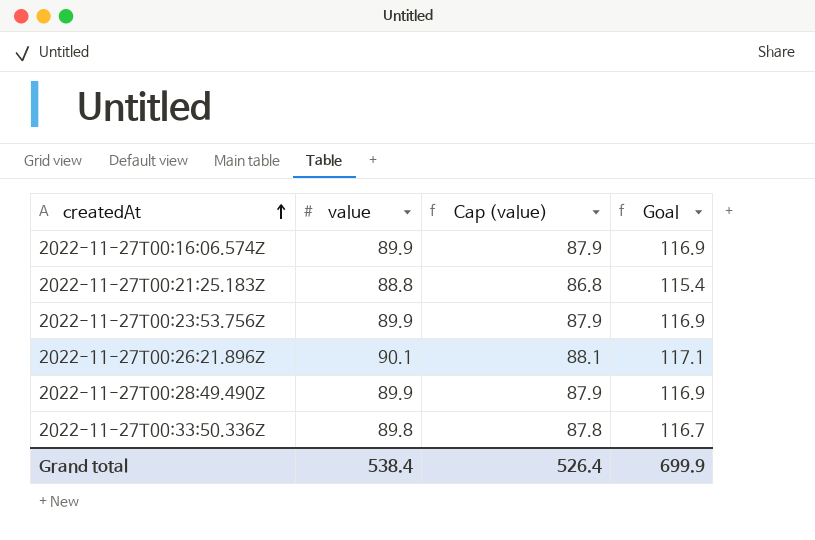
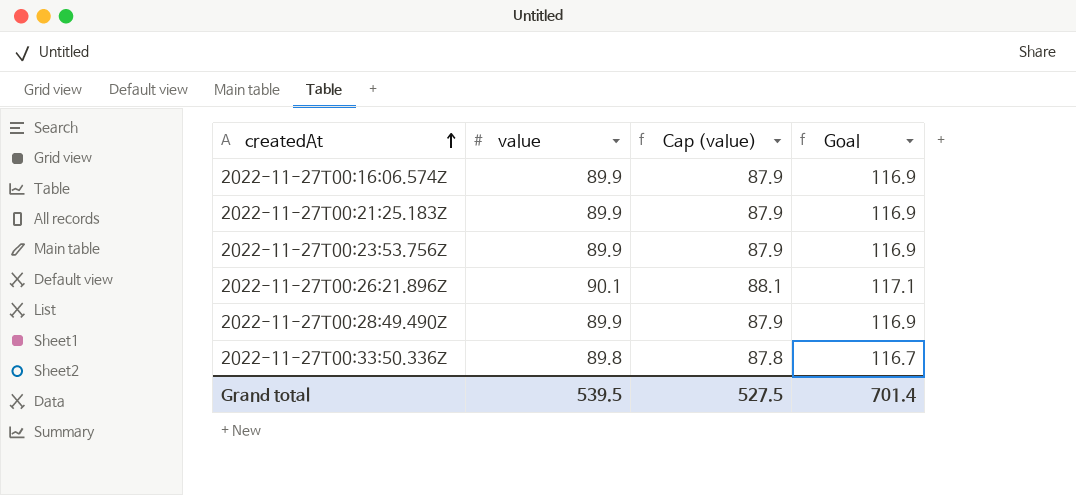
2022-11-27T00:21:25.183Z | value: 88.8 -> 89.9
2022-11-27T00:21:25.183Z | Cap (value): 86.8 -> 87.9
2022-11-27T00:21:25.183Z | Goal: 115.4 -> 116.9
Grand total | value: 538.4 -> 539.5
Grand total | Cap (value): 526.4 -> 527.5
Grand total | Goal: 699.9 -> 701.4

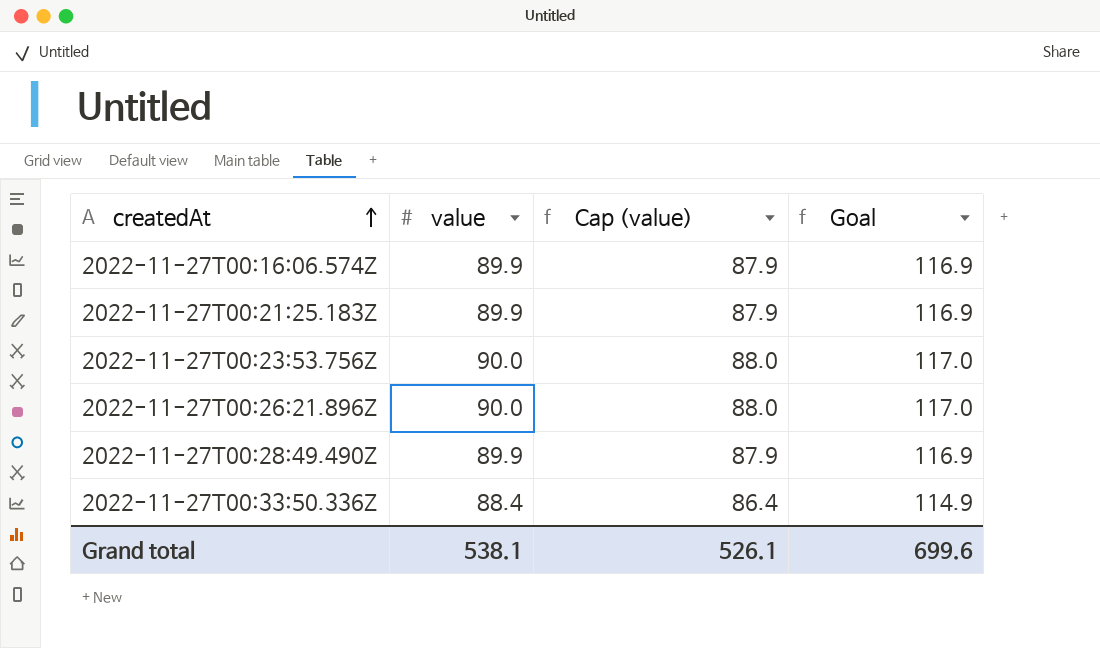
2022-11-27T00:23:53.756Z | value: 89.9 -> 90.0
2022-11-27T00:23:53.756Z | Cap (value): 87.9 -> 88.0
2022-11-27T00:23:53.756Z | Goal: 116.9 -> 117.0
2022-11-27T00:26:21.896Z | value: 90.1 -> 90.0
2022-11-27T00:26:21.896Z | Cap (value): 88.1 -> 88.0
2022-11-27T00:26:21.896Z | Goal: 117.1 -> 117.0
2022-11-27T00:33:50.336Z | value: 89.8 -> 88.4
2022-11-27T00:33:50.336Z | Cap (value): 87.8 -> 86.4
2022-11-27T00:33:50.336Z | Goal: 116.7 -> 114.9
Grand total | value: 539.5 -> 538.1
Grand total | Cap (value): 527.5 -> 526.1
Grand total | Goal: 701.4 -> 699.6

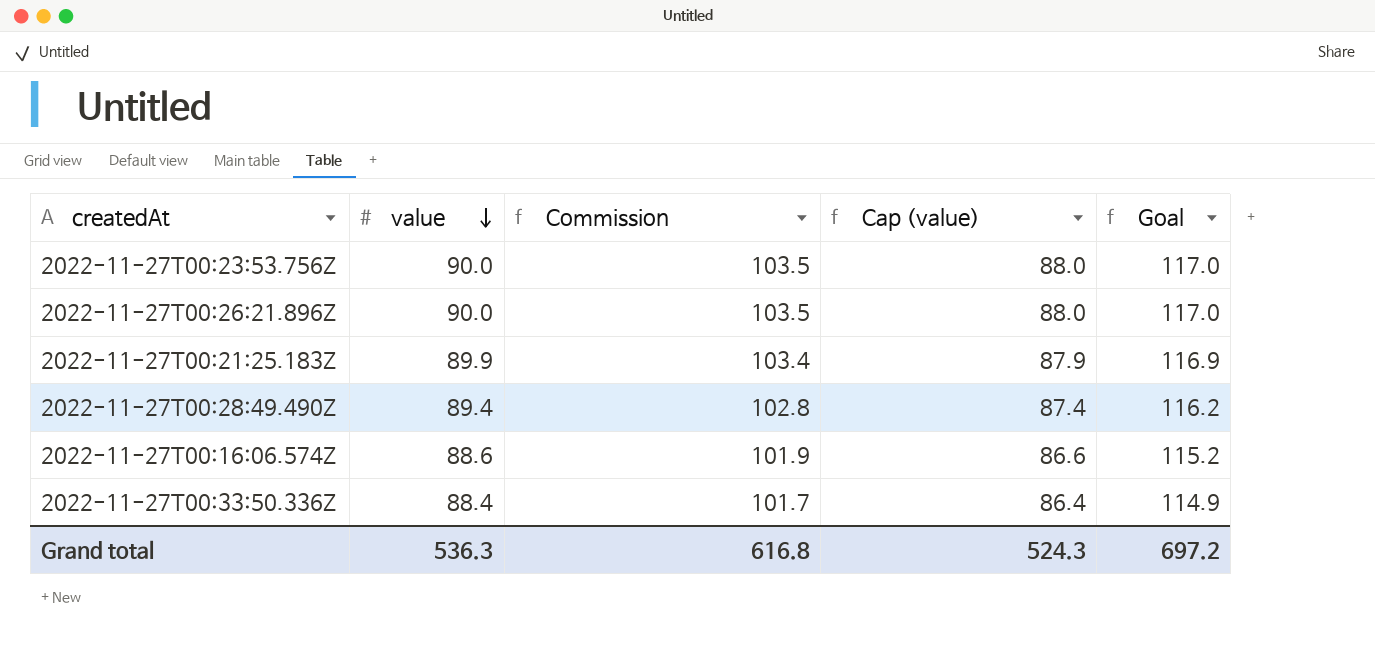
row order: createdAt ascending -> value descending
column Commission | formula: none -> [value] * 1.15
2022-11-27T00:28:49.490Z | value: 89.9 -> 89.4
2022-11-27T00:28:49.490Z | Cap (value): 87.9 -> 87.4
2022-11-27T00:28:49.490Z | Goal: 116.9 -> 116.2
2022-11-27T00:16:06.574Z | value: 89.9 -> 88.6
2022-11-27T00:16:06.574Z | Cap (value): 87.9 -> 86.6
2022-11-27T00:16:06.574Z | Goal: 116.9 -> 115.2
Grand total | value: 538.1 -> 536.3
Grand total | Cap (value): 526.1 -> 524.3
Grand total | Goal: 699.6 -> 697.2

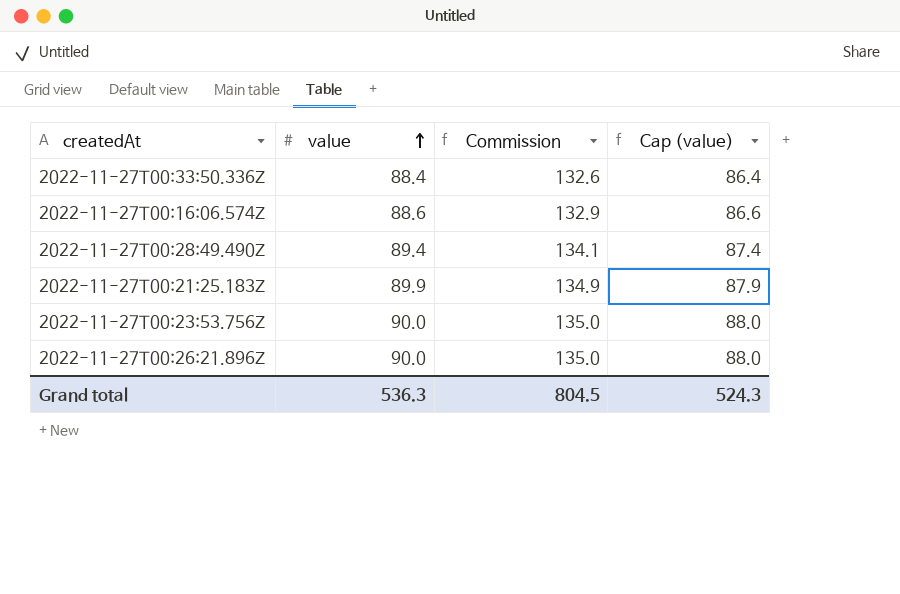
row order: value descending -> value ascending
column Goal | formula: [value] * 1.3 -> none
column Commission | formula: [value] * 1.15 -> [value] * 1.5
Grand total | Commission: 616.8 -> 804.5

